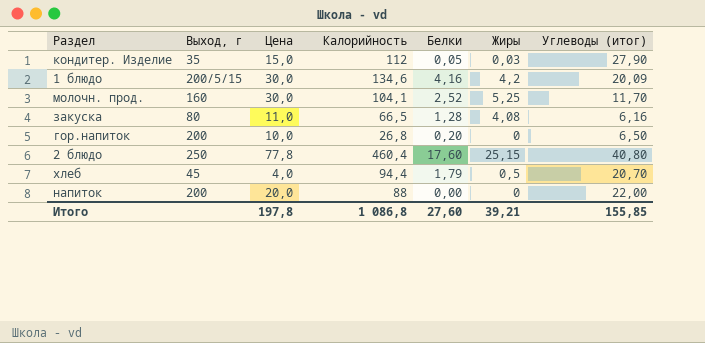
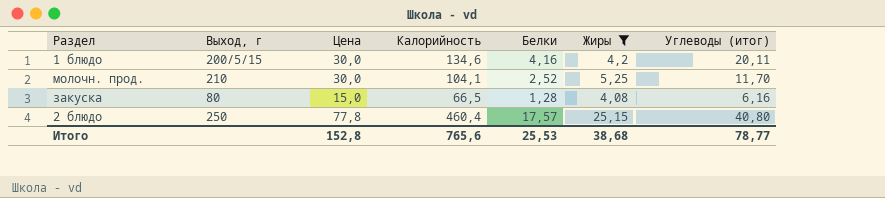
filter: none -> Жиры >= 4,08
1 блюдо | Углеводы (итог): 20,09 -> 20,11
молочн. прод. | Выход, г: 160 -> 210
закуска | Цена: 11,0 -> 15,0
2 блюдо | Белки: 17,60 -> 17,57
Итого | Цена: 197,8 -> 152,8
Итого | Калорийность: 1 086,8 -> 765,6
Итого | Белки: 27,60 -> 25,53
Итого | Жиры: 39,21 -> 38,68
Итого | Углеводы (итог): 155,85 -> 78,77

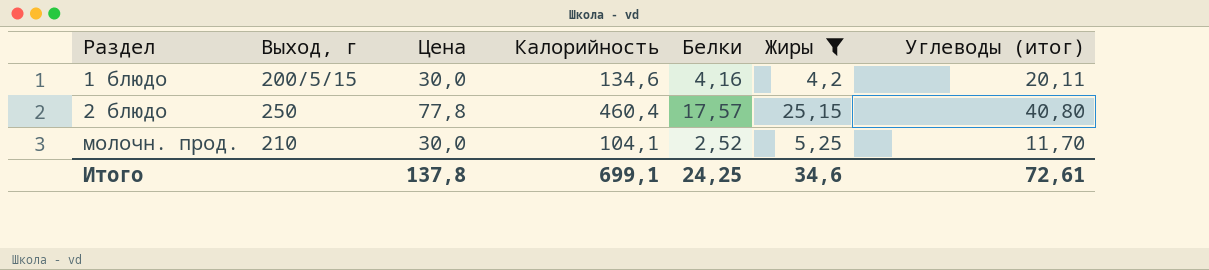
row order: none -> Раздел ascending
row закуска: 80 | 15,0 | 66,5 | 1,28 | 4,08 | 6,16 -> none
Итого | Цена: 152,8 -> 137,8
Итого | Калорийность: 765,6 -> 699,1
Итого | Белки: 25,53 -> 24,25
Итого | Жиры: 38,68 -> 34,6
Итого | Углеводы (итог): 78,77 -> 72,61

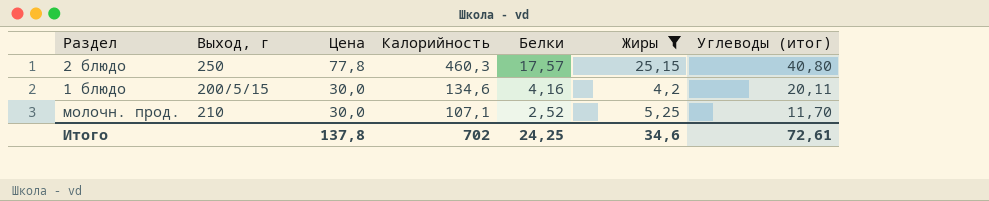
row order: Раздел ascending -> Цена descending
2 блюдо | Калорийность: 460,4 -> 460,3
молочн. прод. | Калорийность: 104,1 -> 107,1
Итого | Калорийность: 699,1 -> 702

